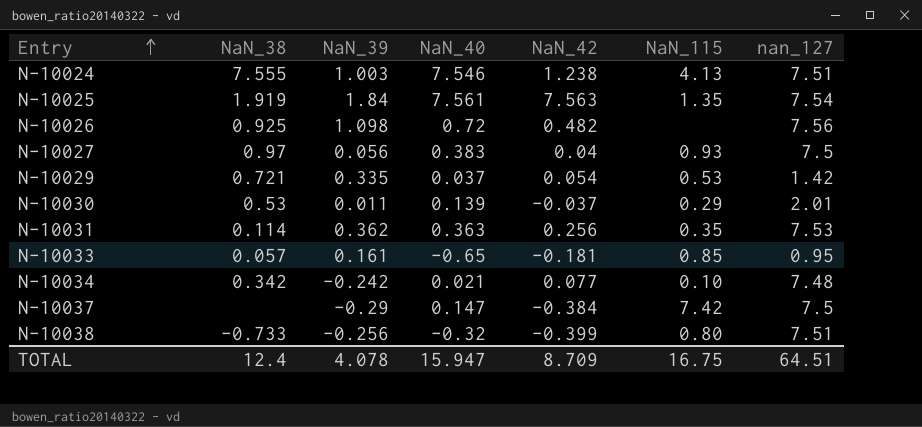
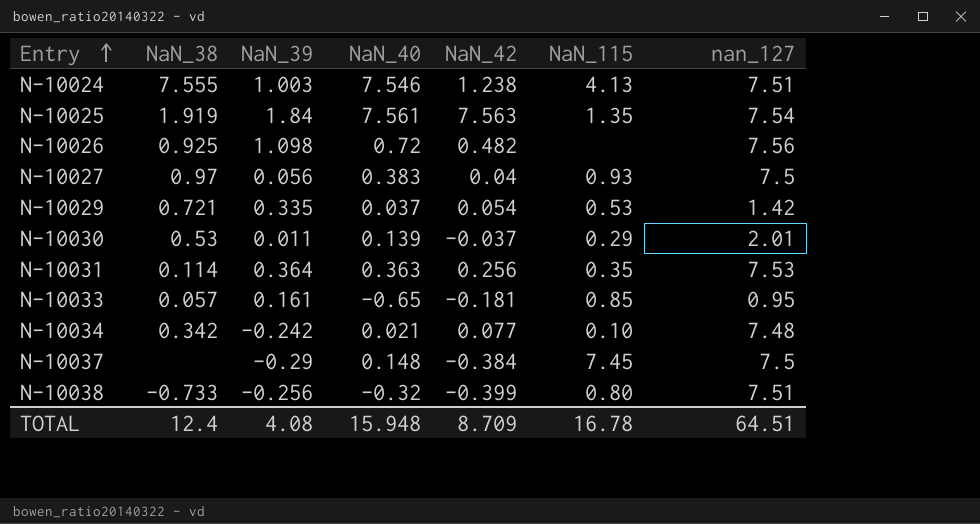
N-10031 | NaN_39: 0.362 -> 0.364
N-10037 | NaN_40: 0.147 -> 0.148
N-10037 | NaN_115: 7.42 -> 7.45
TOTAL | NaN_39: 4.078 -> 4.08
TOTAL | NaN_40: 15.947 -> 15.948
TOTAL | NaN_115: 16.75 -> 16.78

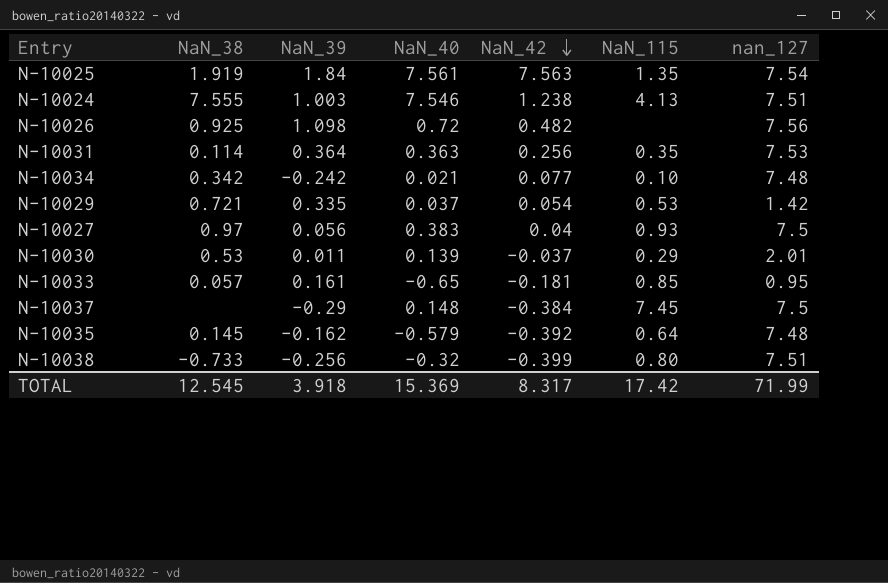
row order: Entry ascending -> NaN_42 descending
row N-10035: none -> 0.145 | -0.162 | -0.579 | -0.392 | 0.64 | 7.48
TOTAL | NaN_38: 12.4 -> 12.545
TOTAL | NaN_39: 4.08 -> 3.918
TOTAL | NaN_40: 15.948 -> 15.369
TOTAL | NaN_42: 8.709 -> 8.317
TOTAL | NaN_115: 16.78 -> 17.42
TOTAL | nan_127: 64.51 -> 71.99

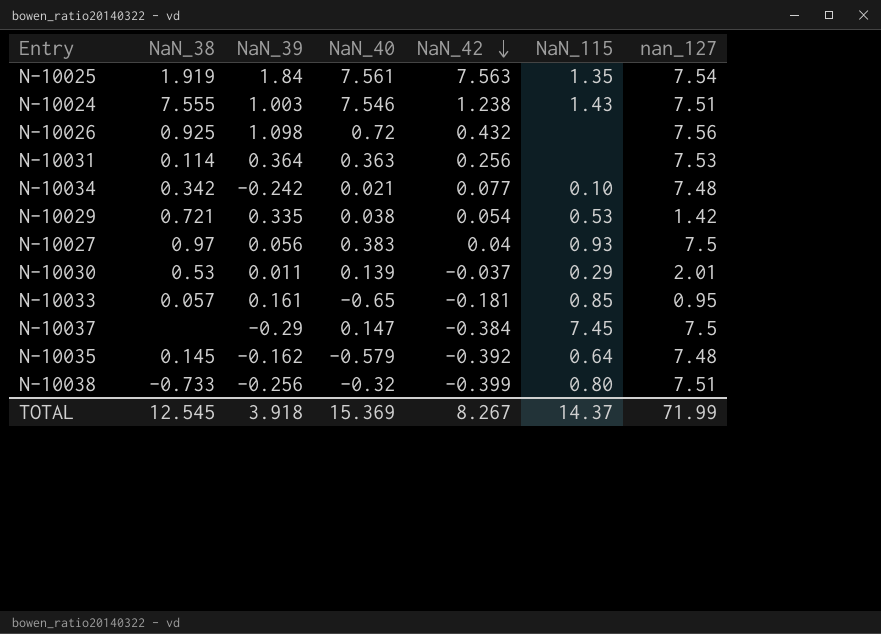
N-10024 | NaN_115: 4.13 -> 1.43
N-10026 | NaN_42: 0.482 -> 0.432
N-10031 | NaN_115: 0.35 -> none
N-10029 | NaN_40: 0.037 -> 0.038
N-10037 | NaN_40: 0.148 -> 0.147
TOTAL | NaN_42: 8.317 -> 8.267
TOTAL | NaN_115: 17.42 -> 14.37

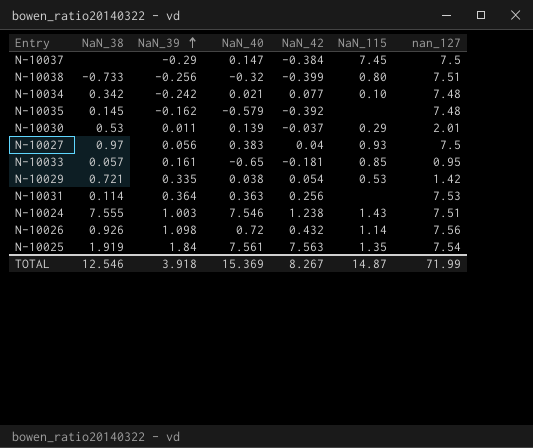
row order: NaN_42 descending -> NaN_39 ascending
N-10035 | NaN_115: 0.64 -> none
N-10026 | NaN_38: 0.925 -> 0.926
N-10026 | NaN_115: none -> 1.14
TOTAL | NaN_38: 12.545 -> 12.546
TOTAL | NaN_115: 14.37 -> 14.87

